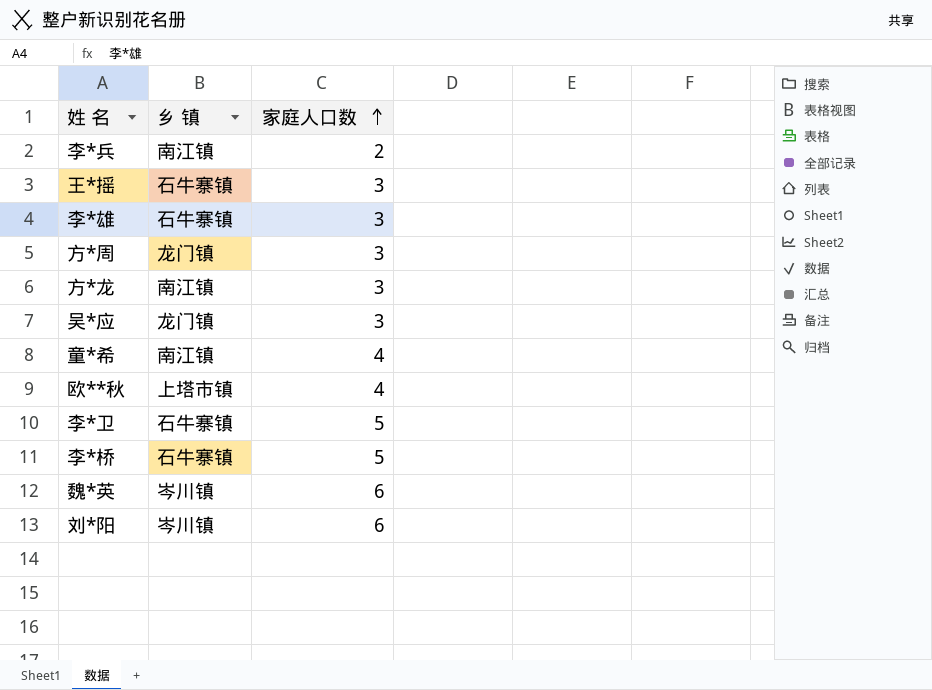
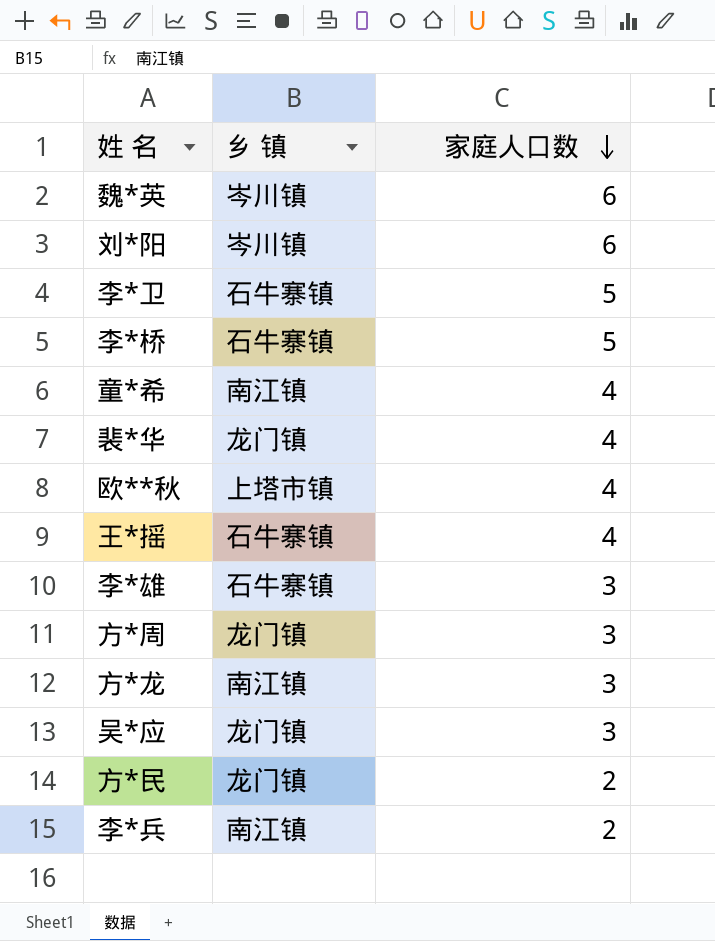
row order: 家庭人口数 ascending -> 家庭人口数 descending
row 裴*华: none -> 龙门镇 | 4
王*摇 | 家庭人口数: 3 -> 4
row 方*民: none -> 龙门镇 | 2

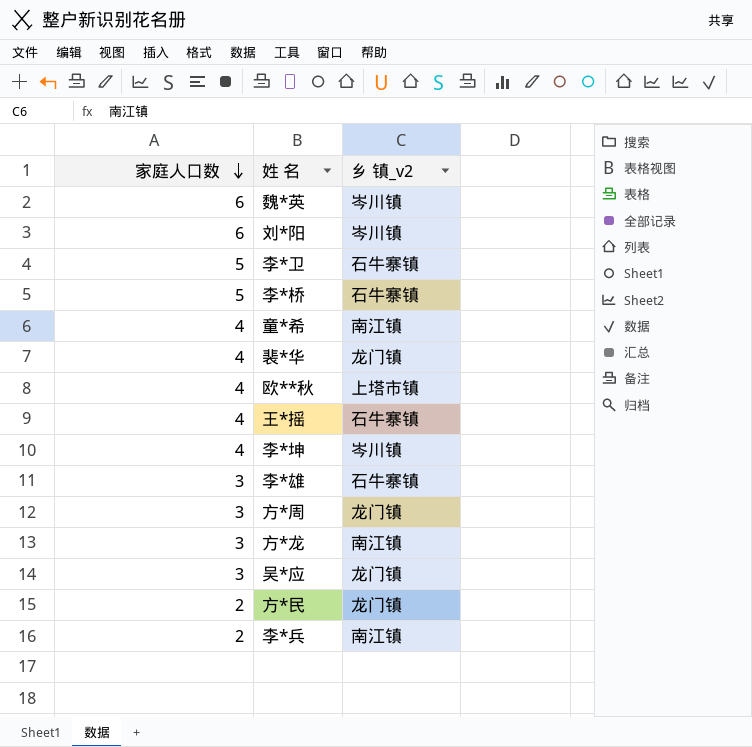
column 家庭人口数 | position: 3 -> 1
column name: 乡 镇 -> 乡 镇_v2
row 李*坤: none -> 4 | 岑川镇

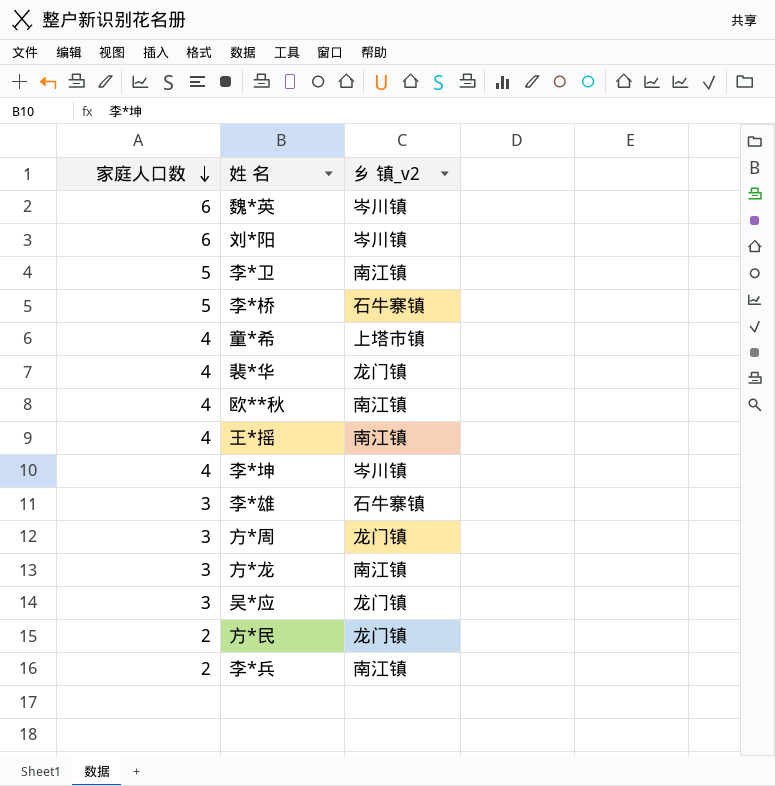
李*卫 | 乡 镇_v2: 石牛寨镇 -> 南江镇
童*希 | 乡 镇_v2: 南江镇 -> 上塔市镇
欧**秋 | 乡 镇_v2: 上塔市镇 -> 南江镇
王*摇 | 乡 镇_v2: 石牛寨镇 -> 南江镇

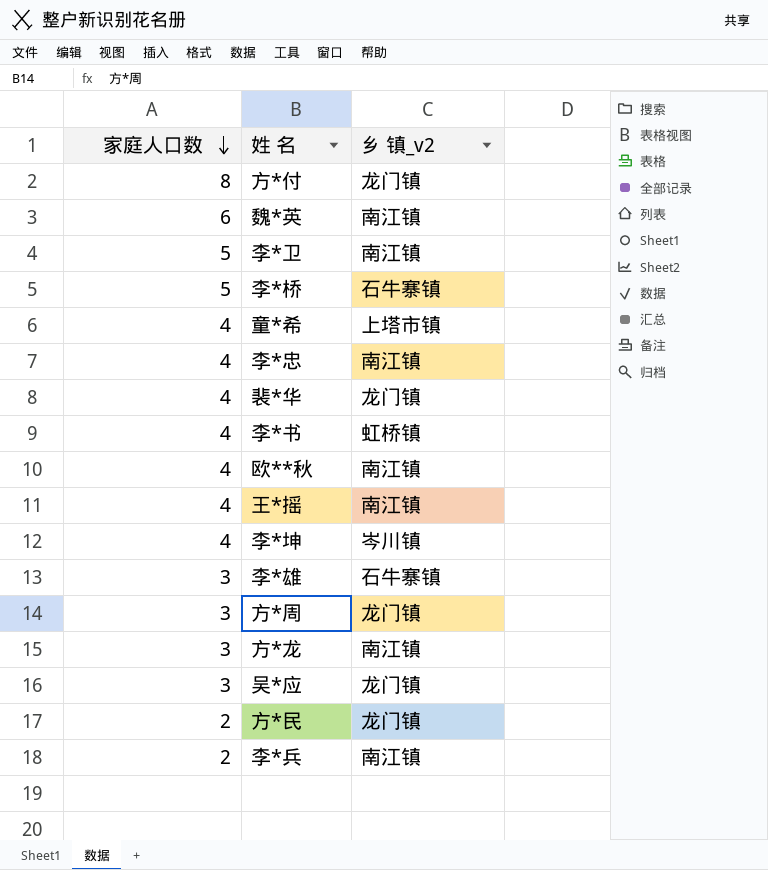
row 刘*阳: 6 | 岑川镇 -> none
row 方*付: none -> 8 | 龙门镇
魏*英 | 乡 镇_v2: 岑川镇 -> 南江镇
row 李*忠: none -> 4 | 南江镇
row 李*书: none -> 4 | 虹桥镇

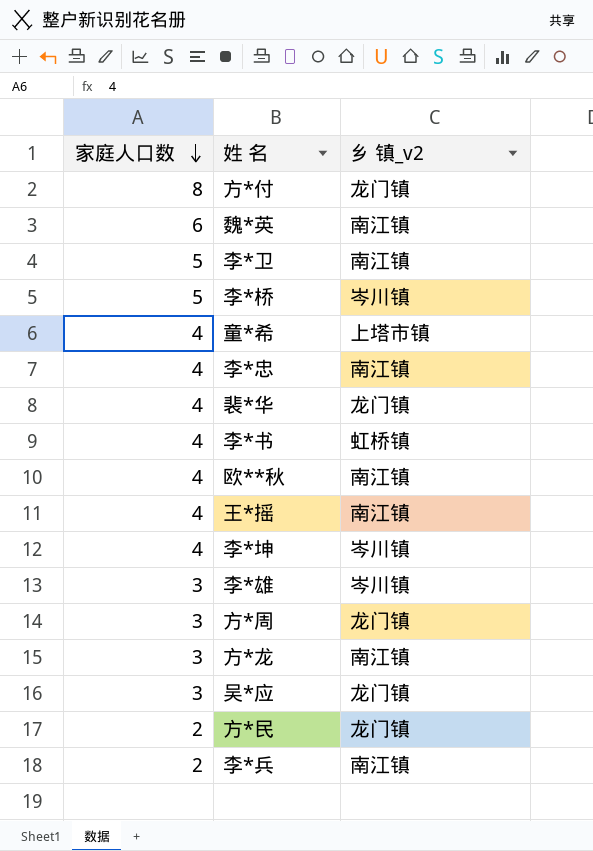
李*桥 | 乡 镇_v2: 石牛寨镇 -> 岑川镇
李*雄 | 乡 镇_v2: 石牛寨镇 -> 岑川镇

